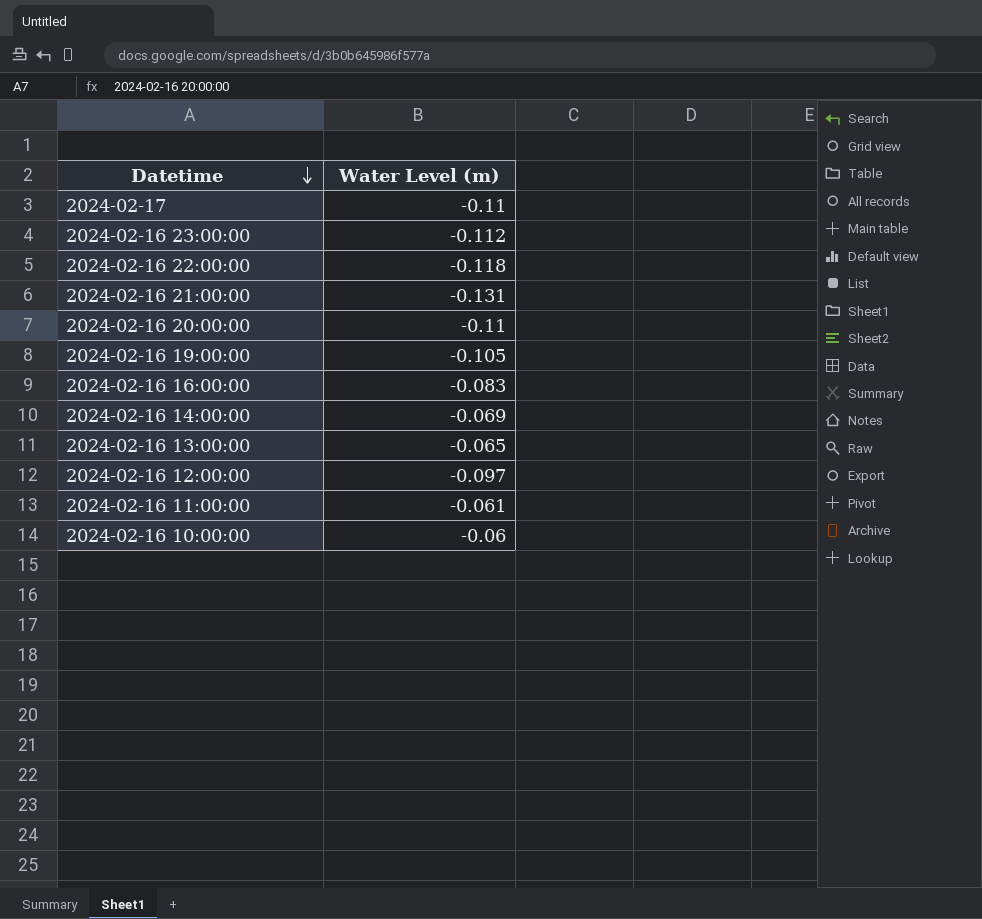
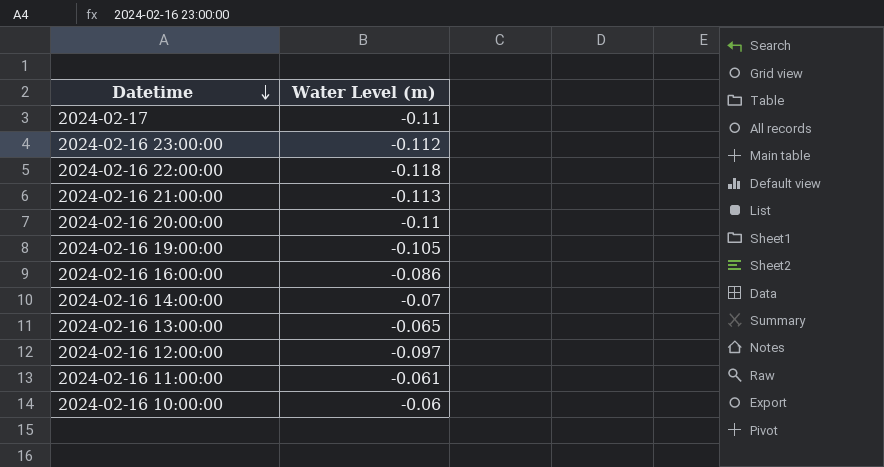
2024-02-16 21:00:00 | Water Level (m): -0.131 -> -0.113
2024-02-16 16:00:00 | Water Level (m): -0.083 -> -0.086
2024-02-16 14:00:00 | Water Level (m): -0.069 -> -0.07

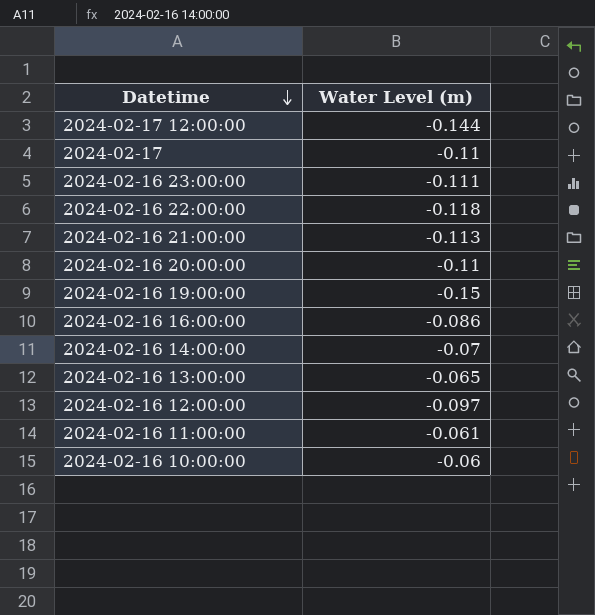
row 2024-02-17 12:00:00: none -> -0.144
2024-02-16 23:00:00 | Water Level (m): -0.112 -> -0.111
2024-02-16 19:00:00 | Water Level (m): -0.105 -> -0.15

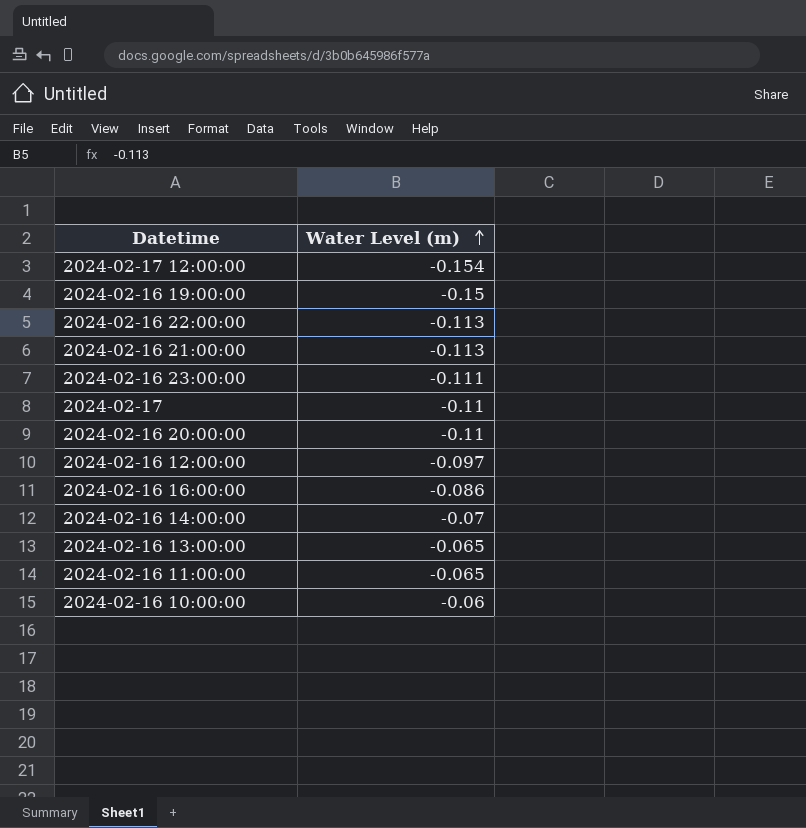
row order: Datetime descending -> Water Level (m) ascending
2024-02-17 12:00:00 | Water Level (m): -0.144 -> -0.154
2024-02-16 22:00:00 | Water Level (m): -0.118 -> -0.113
2024-02-16 11:00:00 | Water Level (m): -0.061 -> -0.065

